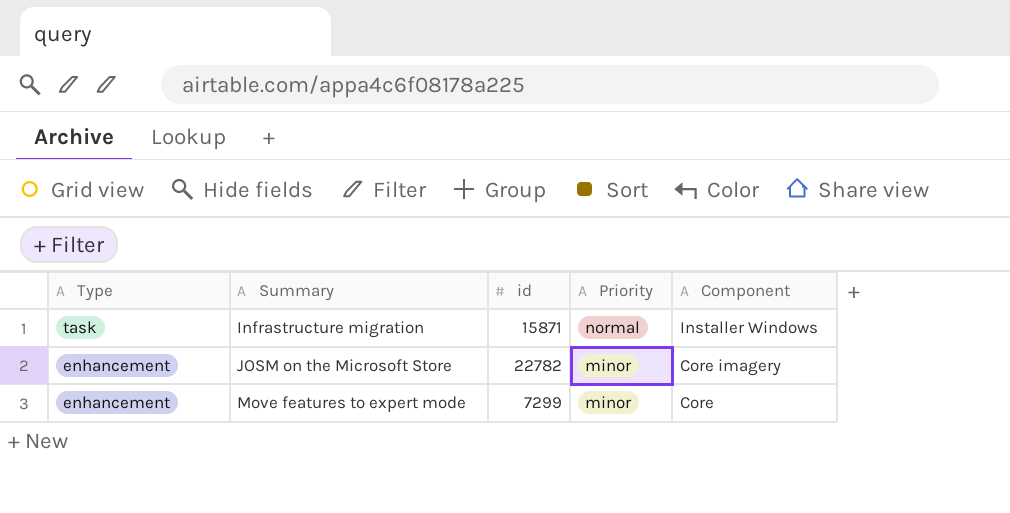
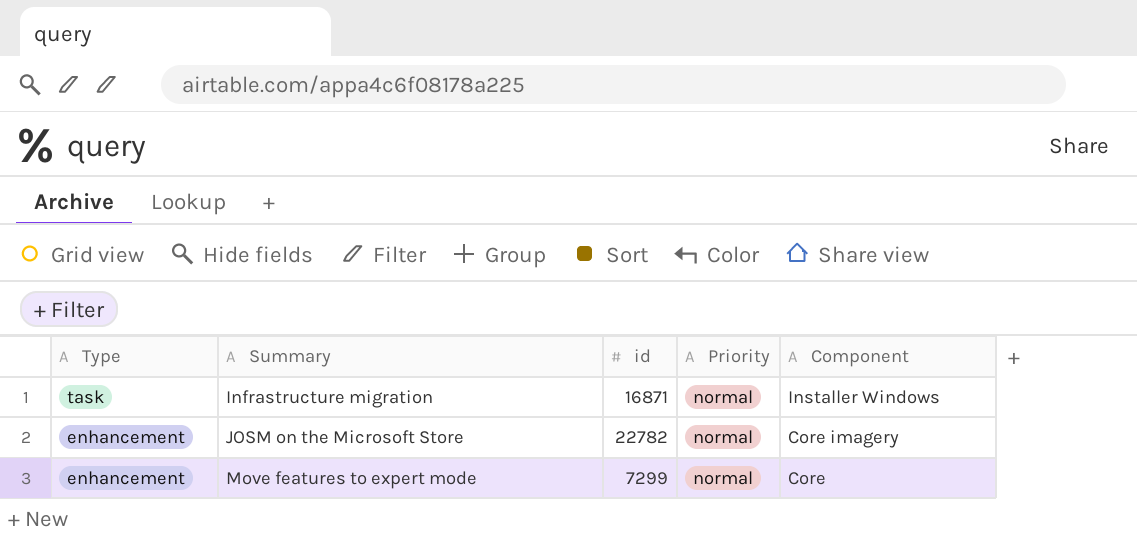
Infrastructure migration | id: 15871 -> 16871
JOSM on the Microsoft Store | Priority: minor -> normal
Move features to expert mode | Priority: minor -> normal

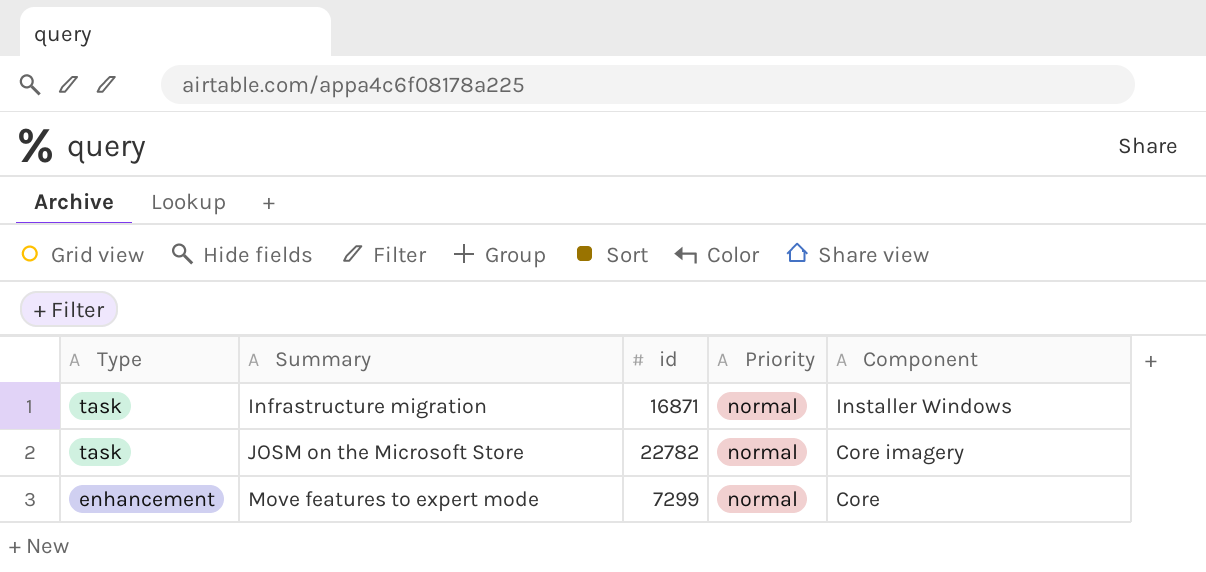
JOSM on the Microsoft Store | Type: enhancement -> task

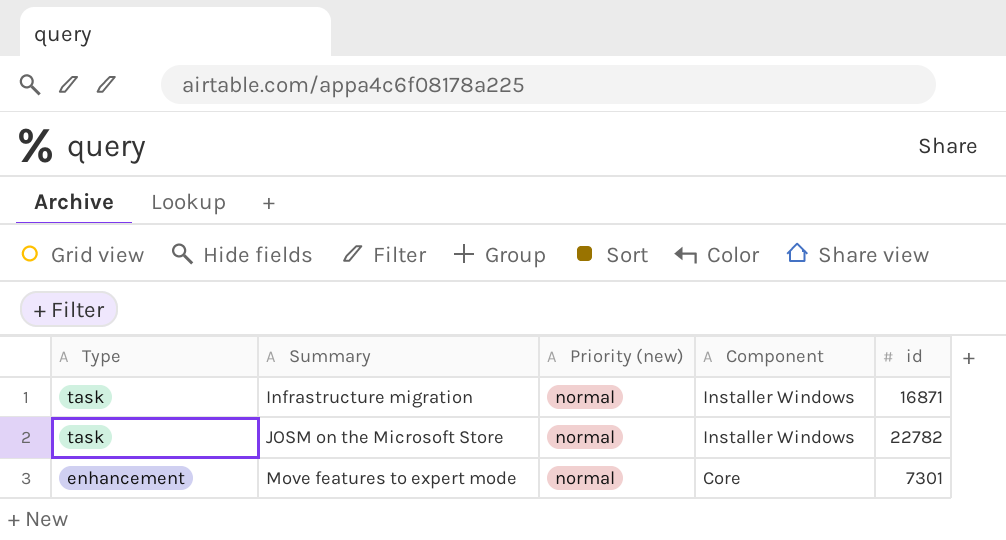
column name: Priority -> Priority (new)
column id | position: 3 -> 5
JOSM on the Microsoft Store | Component: Core imagery -> Installer Windows
Move features to expert mode | id: 7299 -> 7301

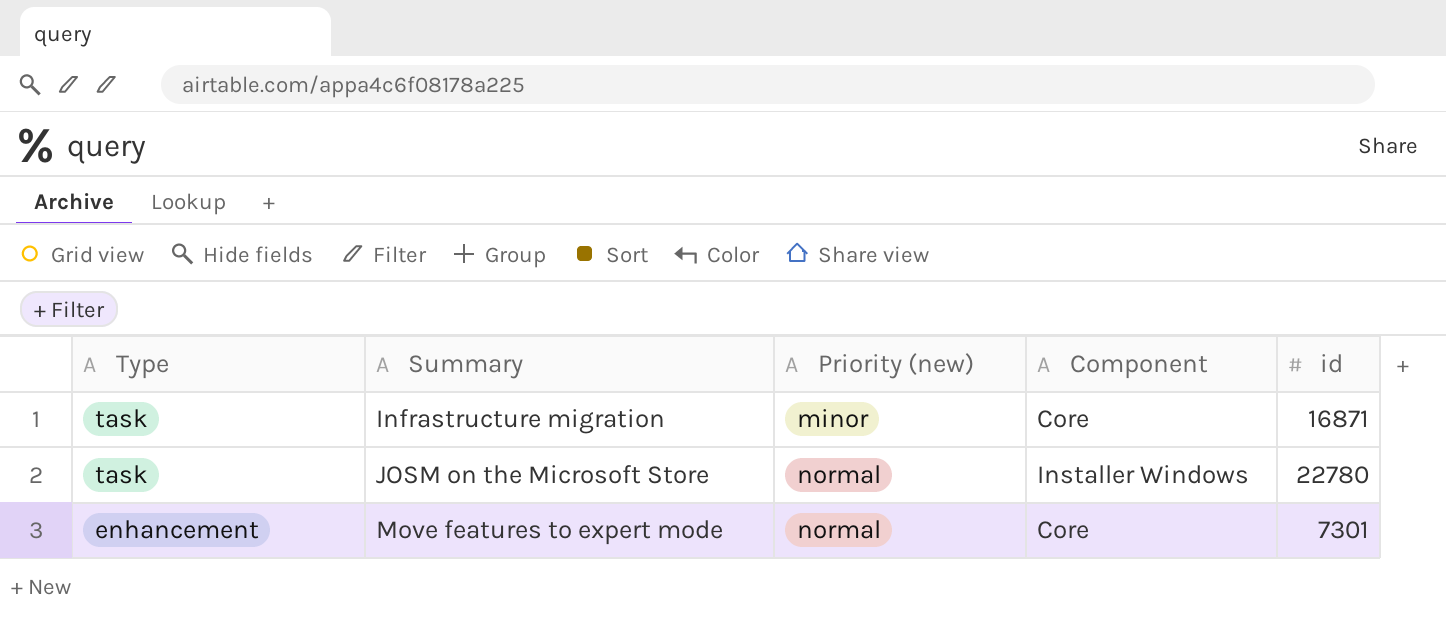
Infrastructure migration | Priority (new): normal -> minor
Infrastructure migration | Component: Installer Windows -> Core
JOSM on the Microsoft Store | id: 22782 -> 22780

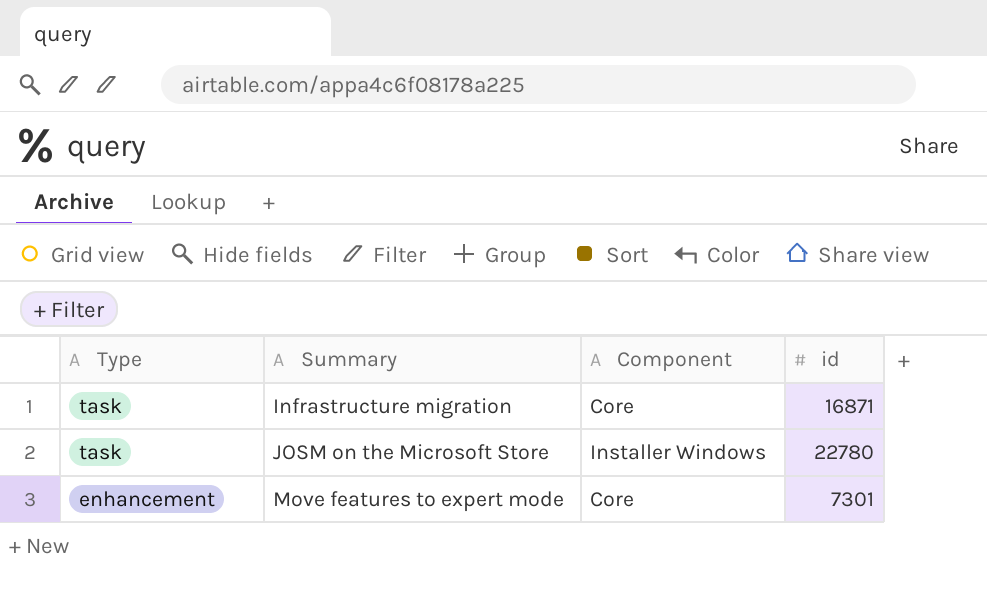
column Priority (new) | position: 3 -> none

